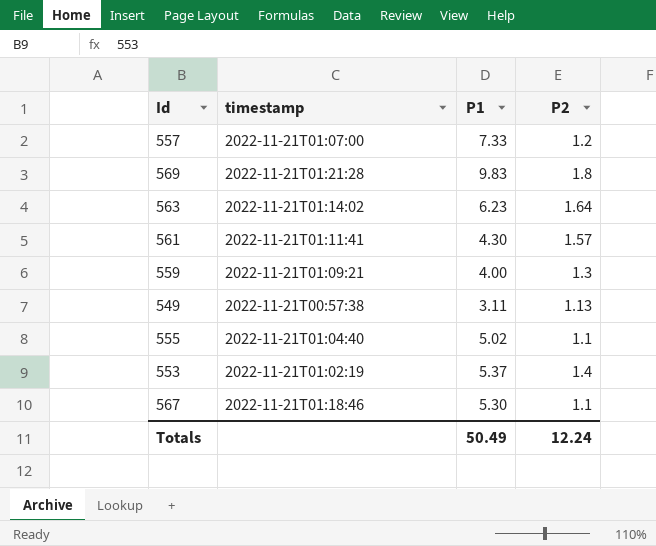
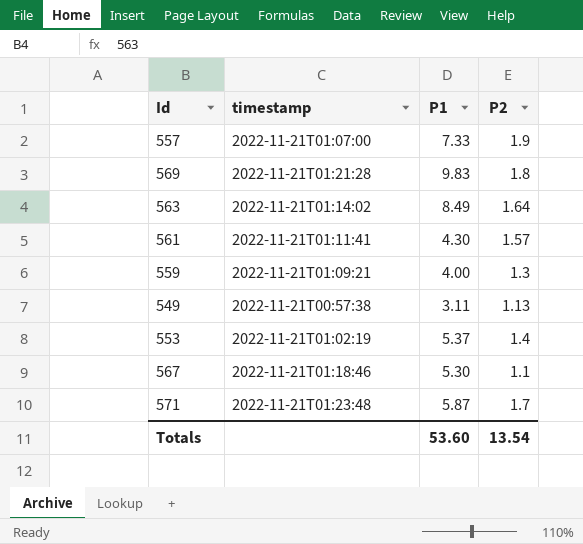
row 555: 2022-11-21T01:04:40 | 5.02 | 1.1 -> none
557 | P2: 1.2 -> 1.9
563 | P1: 6.23 -> 8.49
row 571: none -> 2022-11-21T01:23:48 | 5.87 | 1.7
Totals | P1: 50.49 -> 53.60
Totals | P2: 12.24 -> 13.54

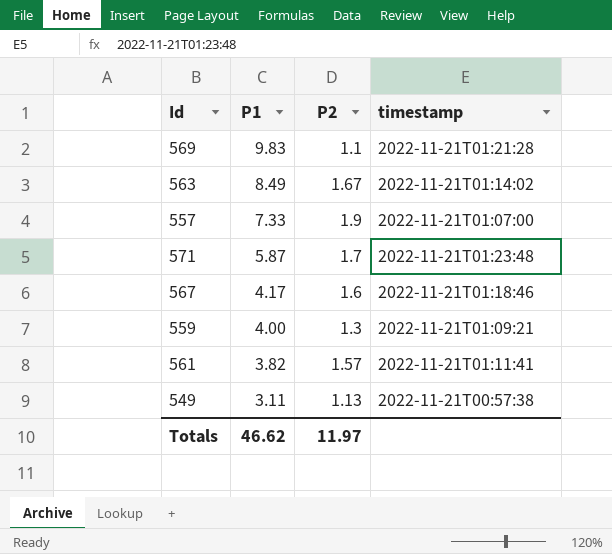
row order: none -> P1 descending
column timestamp | position: 2 -> 4
row 553: 2022-11-21T01:02:19 | 5.37 | 1.4 -> none
569 | P2: 1.8 -> 1.1
563 | P2: 1.64 -> 1.67
567 | P1: 5.30 -> 4.17
567 | P2: 1.1 -> 1.6
561 | P1: 4.30 -> 3.82
Totals | P1: 53.60 -> 46.62
Totals | P2: 13.54 -> 11.97

